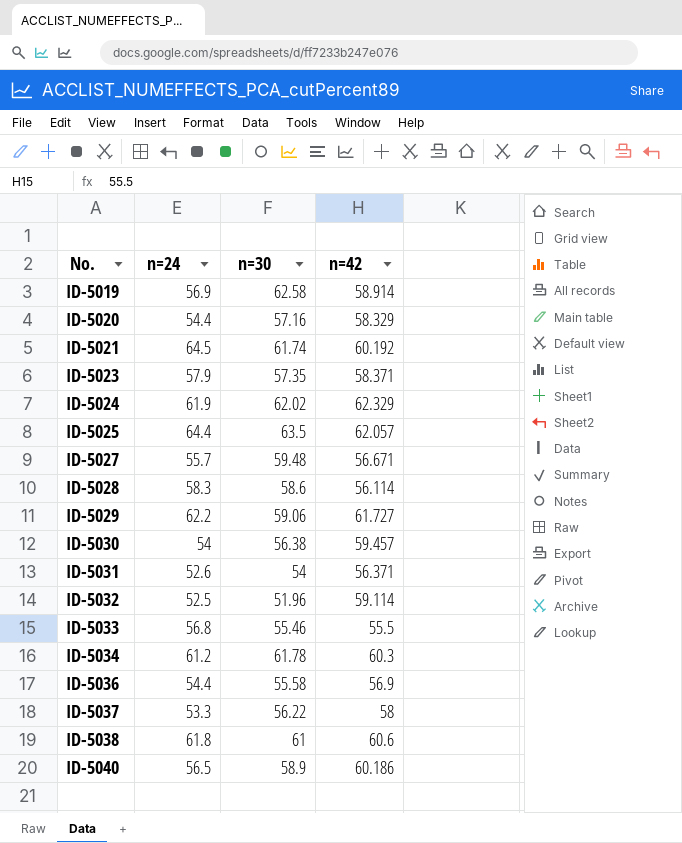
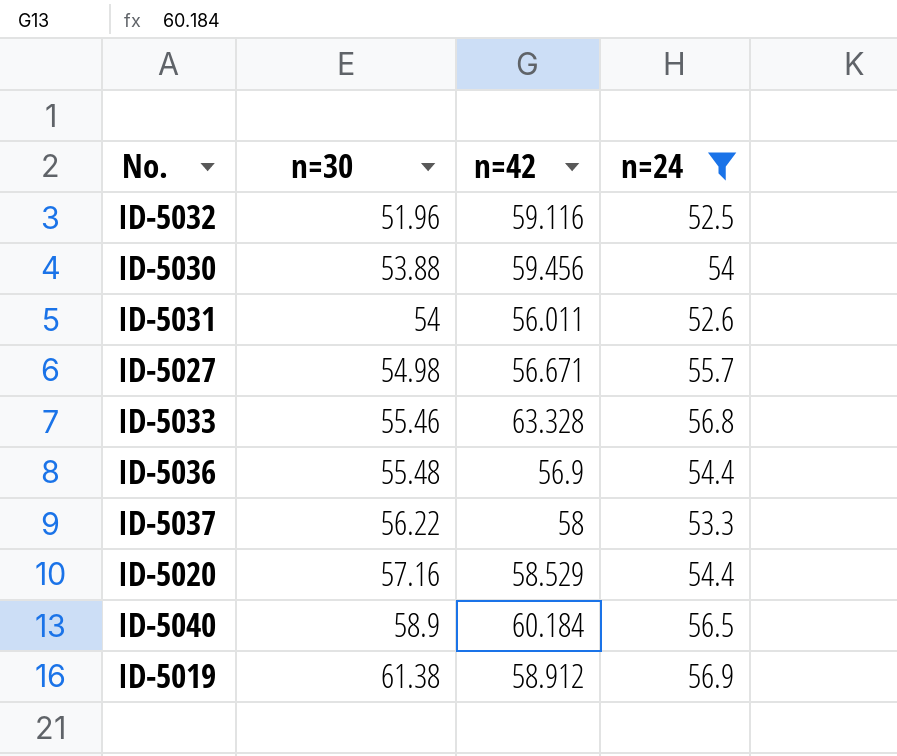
filter: none -> n=24 <= 56.9
row order: No. ascending -> n=30 ascending
column n=24 | position: 2 -> 4
ID-5032 | n=42: 59.114 -> 59.116
ID-5030 | n=30: 56.38 -> 53.88
ID-5030 | n=42: 59.457 -> 59.456
ID-5031 | n=42: 56.371 -> 56.011
ID-5027 | n=30: 59.48 -> 54.98
ID-5033 | n=42: 55.5 -> 63.328
ID-5036 | n=30: 55.58 -> 55.48
ID-5020 | n=42: 58.329 -> 58.529
ID-5040 | n=42: 60.186 -> 60.184
ID-5019 | n=30: 62.58 -> 61.38
ID-5019 | n=42: 58.914 -> 58.912

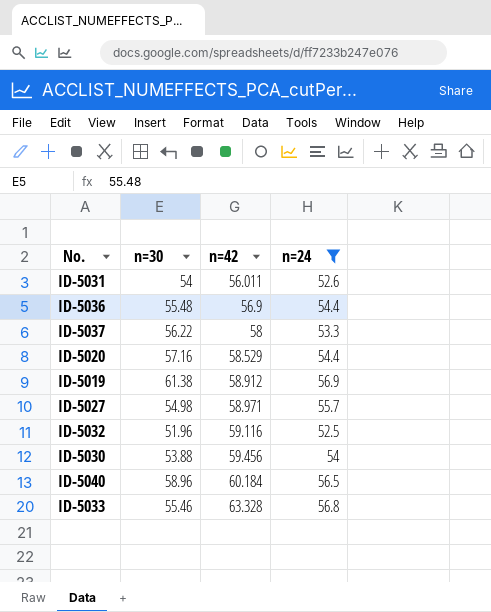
row order: n=30 ascending -> n=42 ascending
ID-5027 | n=42: 56.671 -> 58.971
ID-5040 | n=30: 58.9 -> 58.96

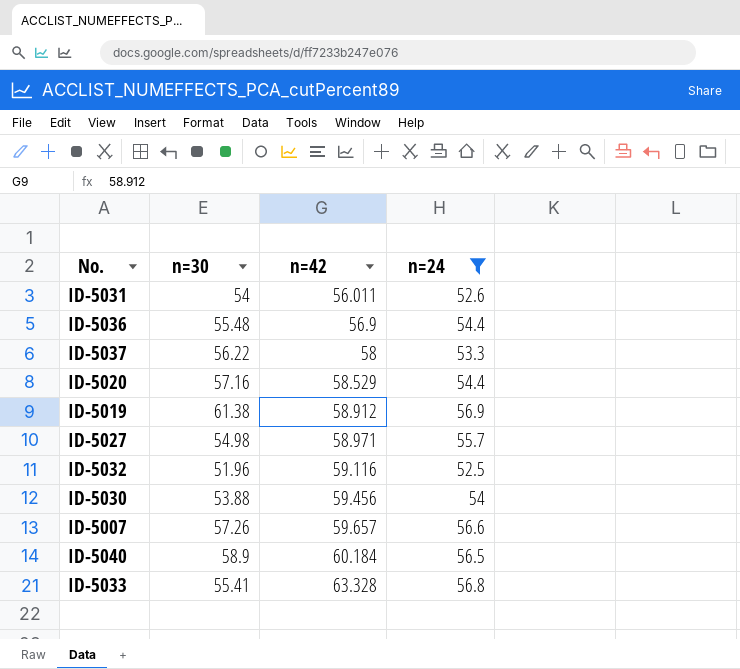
row ID-5007: none -> 57.26 | 59.657 | 56.6
ID-5040 | n=30: 58.96 -> 58.9
ID-5033 | n=30: 55.46 -> 55.41

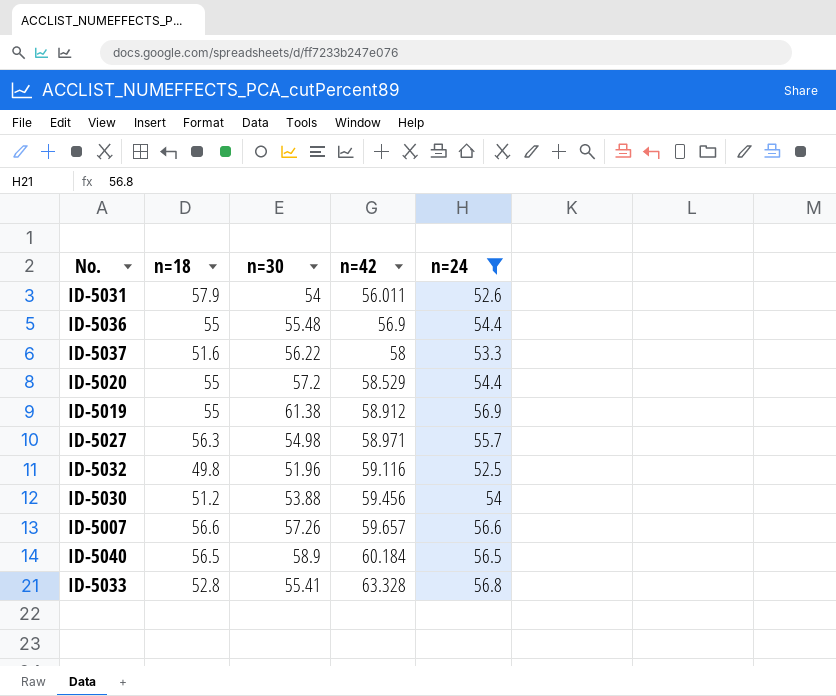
column n=18 | position: none -> 2
ID-5020 | n=30: 57.16 -> 57.2

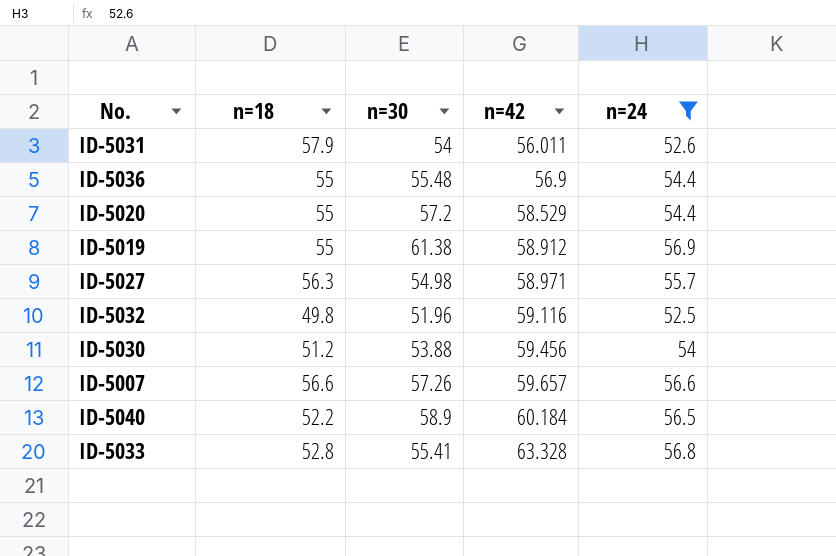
row ID-5037: 51.6 | 56.22 | 58 | 53.3 -> none
ID-5040 | n=18: 56.5 -> 52.2

